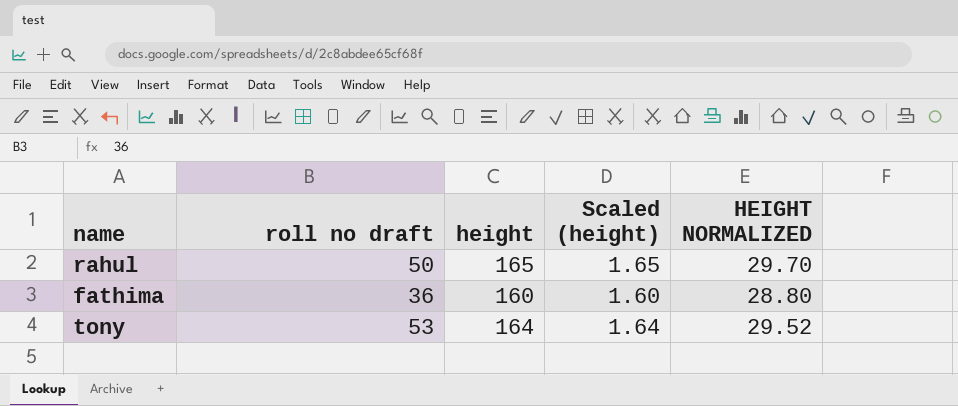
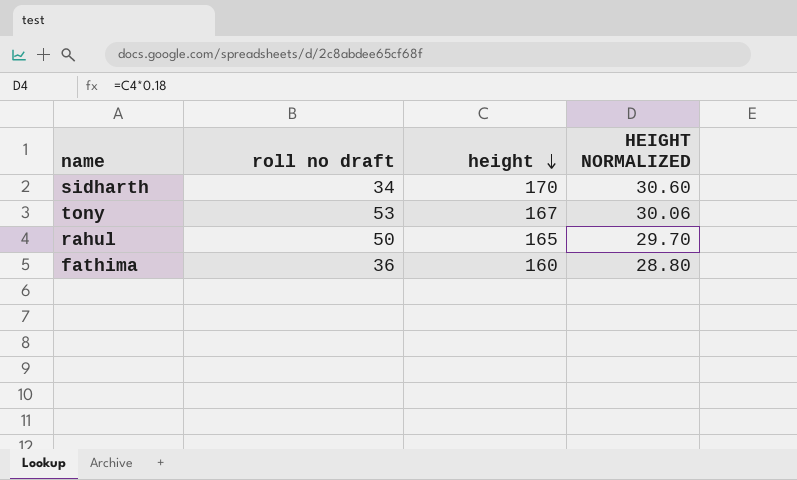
row order: none -> height descending
column Scaled (height) | formula: [height] * 0.01 -> none
row sidharth: none -> 34 | 170 | 30.60
tony | height: 164 -> 167
tony | HEIGHT NORMALIZED: 29.52 -> 30.06

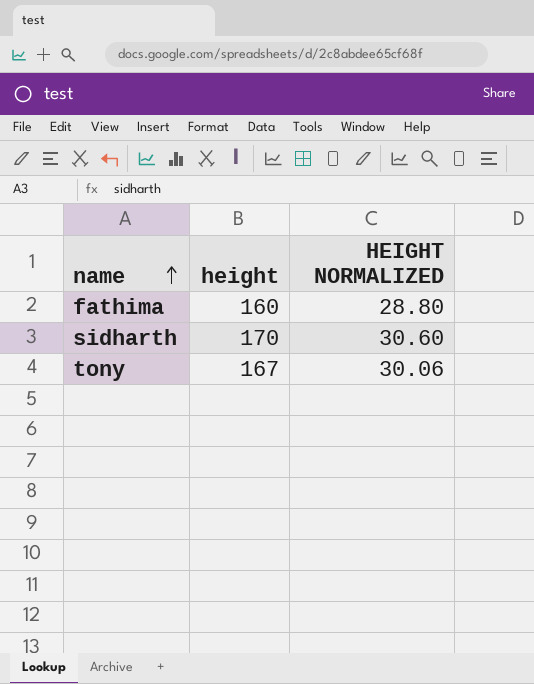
row order: height descending -> name ascending
column roll no draft | position: 2 -> none
row rahul: 50 | 165 | 29.70 -> none

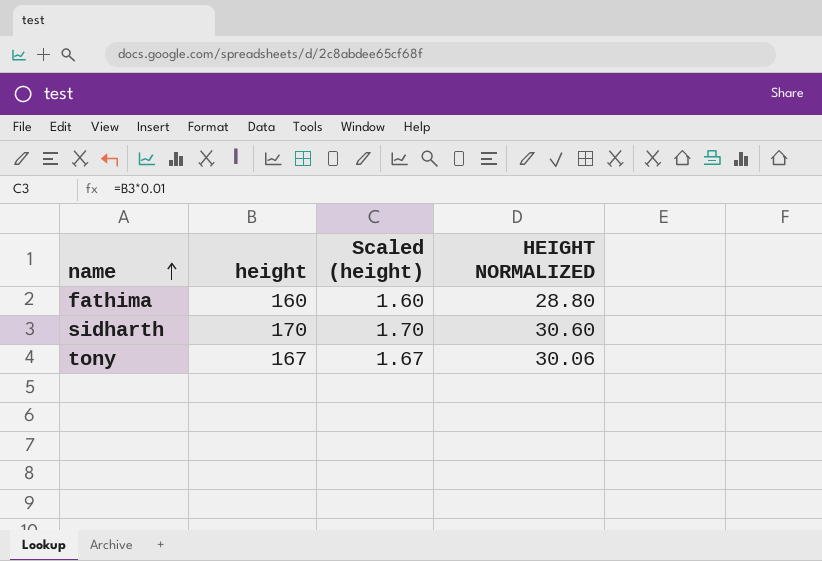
column Scaled (height) | formula: none -> [height] * 0.01

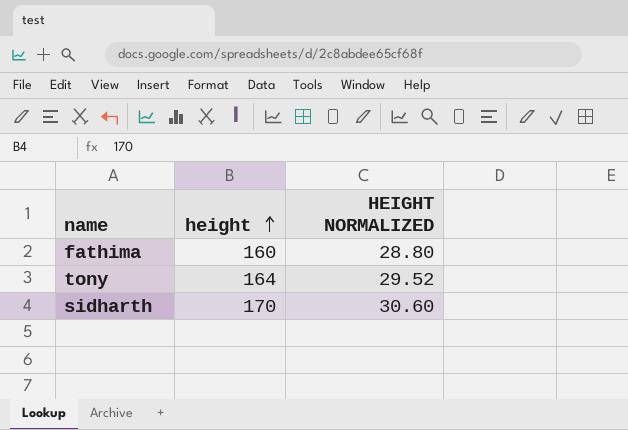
row order: name ascending -> height ascending
column Scaled (height) | formula: [height] * 0.01 -> none
tony | height: 167 -> 164
tony | HEIGHT NORMALIZED: 30.06 -> 29.52

